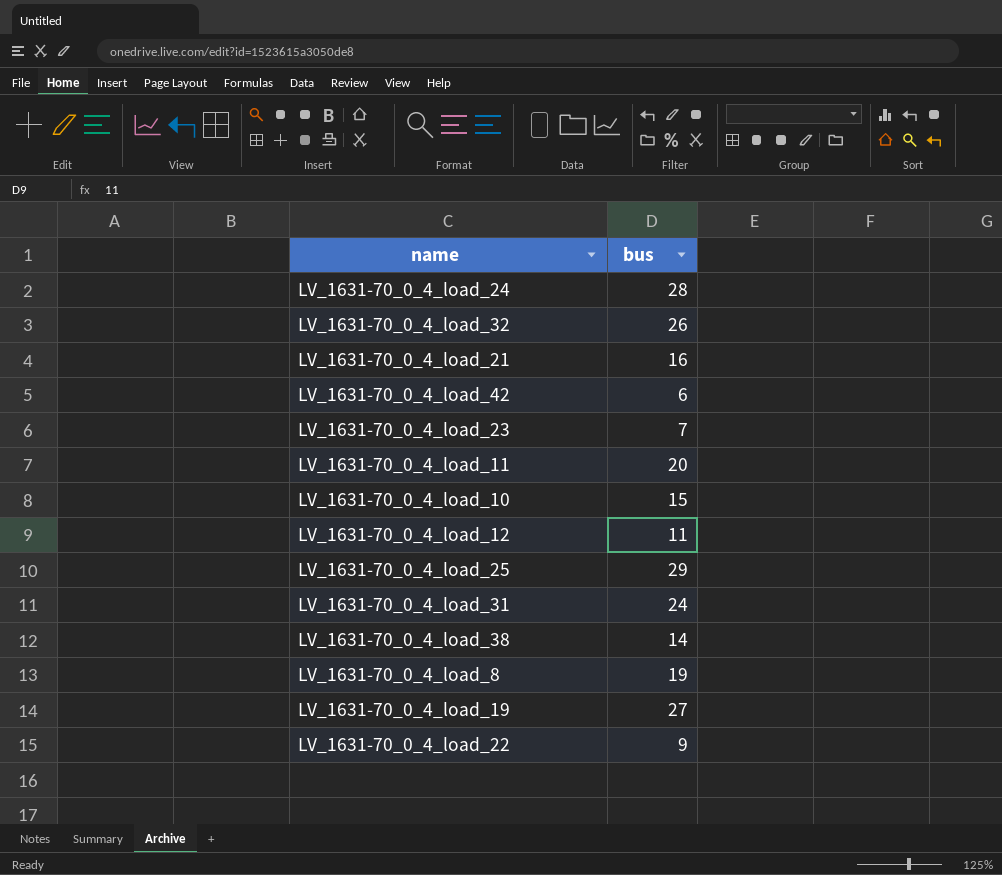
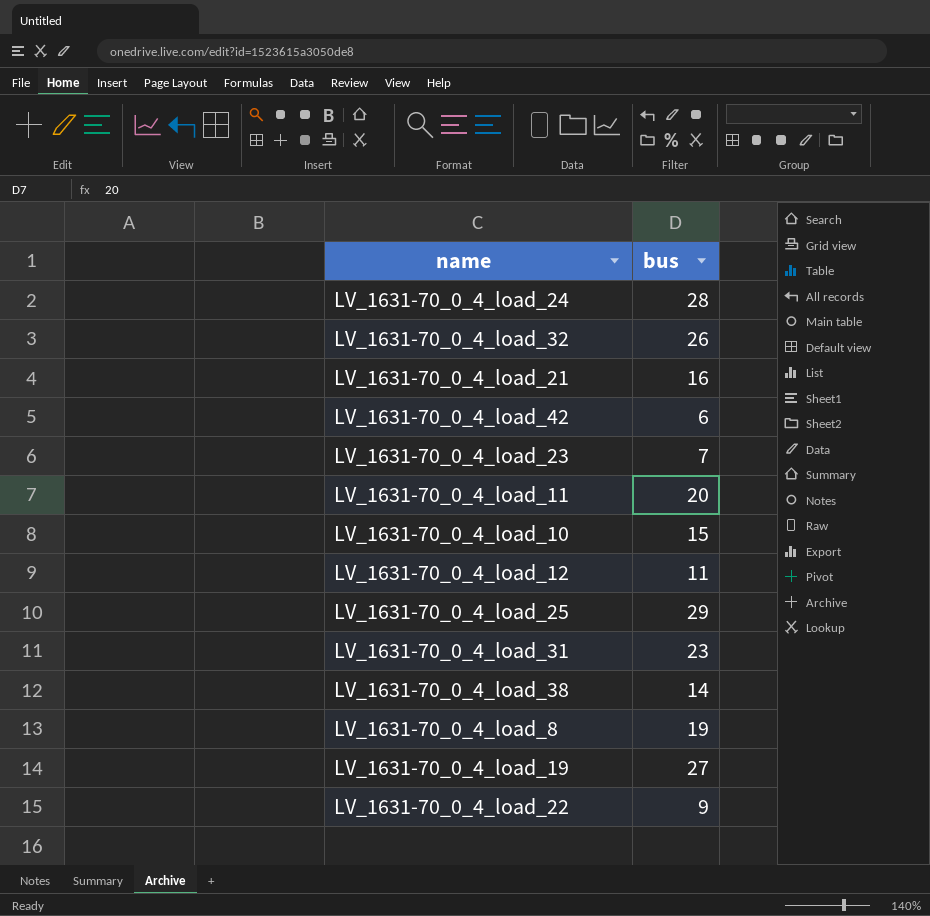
LV_1631-70_0_4_load_31 | bus: 24 -> 23

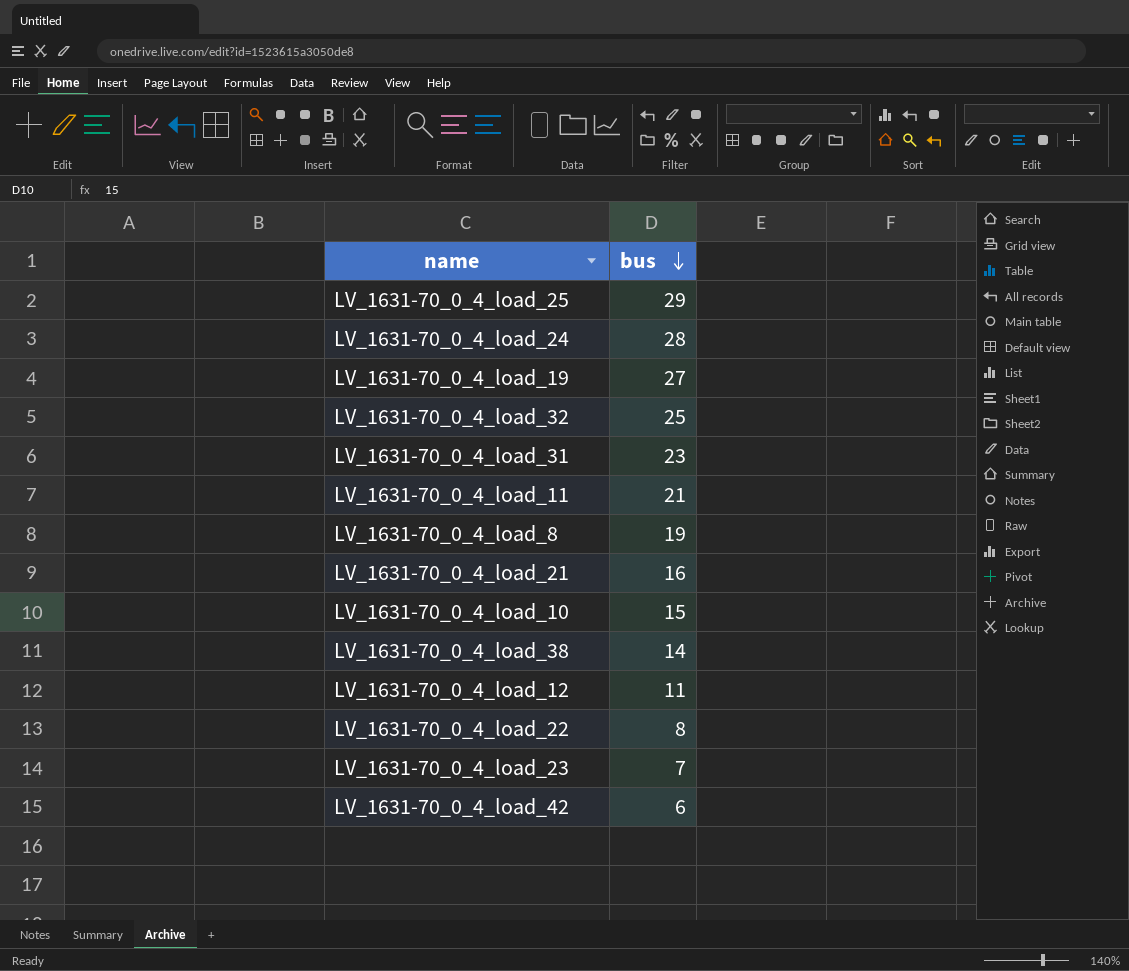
row order: none -> bus descending
LV_1631-70_0_4_load_32 | bus: 26 -> 25
LV_1631-70_0_4_load_11 | bus: 20 -> 21
LV_1631-70_0_4_load_22 | bus: 9 -> 8

